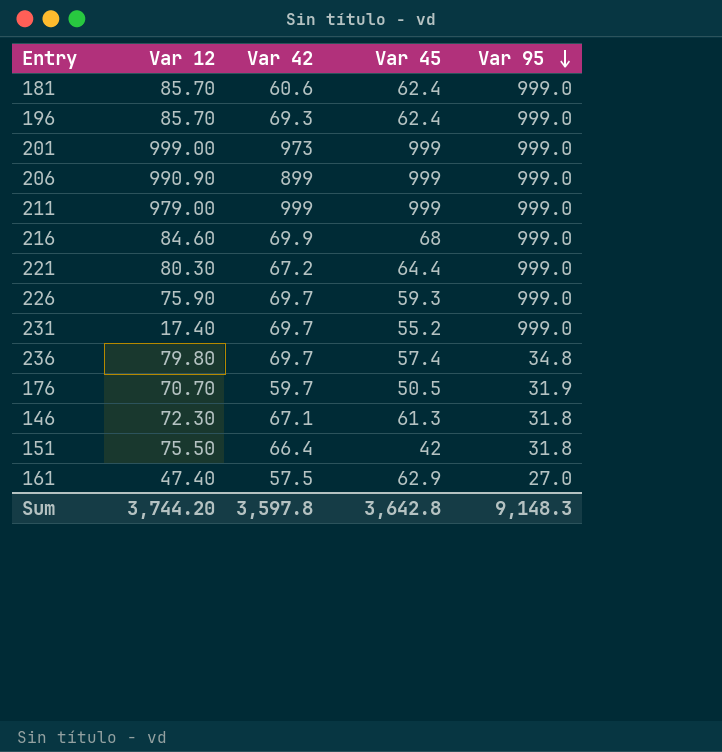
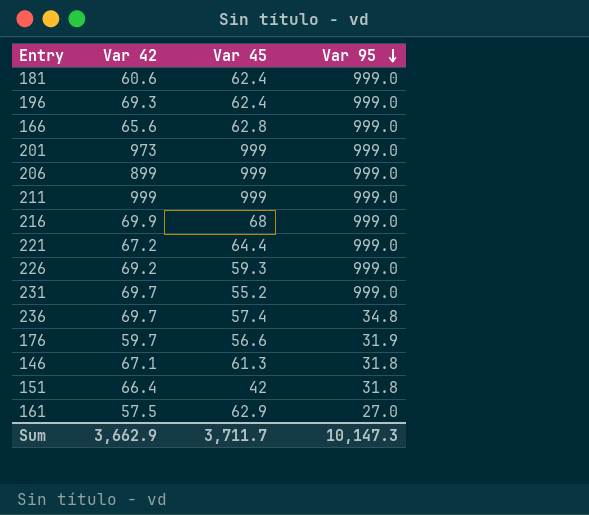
column Var 12 | position: 2 -> none
row 166: none -> 65.6 | 62.8 | 999.0
226 | Var 42: 69.7 -> 69.2
176 | Var 45: 50.5 -> 56.6
Sum | Var 42: 3,597.8 -> 3,662.9
Sum | Var 45: 3,642.8 -> 3,711.7
Sum | Var 95: 9,148.3 -> 10,147.3

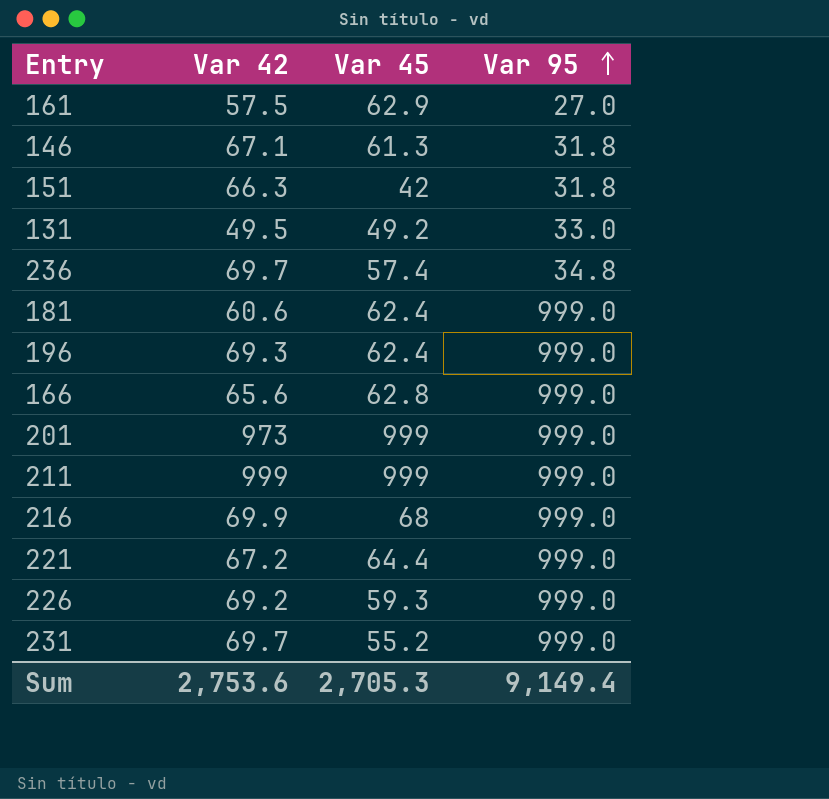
row order: Var 95 descending -> Var 95 ascending
row 206: 899 | 999 | 999.0 -> none
row 176: 59.7 | 56.6 | 31.9 -> none
151 | Var 42: 66.4 -> 66.3
row 131: none -> 49.5 | 49.2 | 33.0
Sum | Var 42: 3,662.9 -> 2,753.6
Sum | Var 45: 3,711.7 -> 2,705.3
Sum | Var 95: 10,147.3 -> 9,149.4

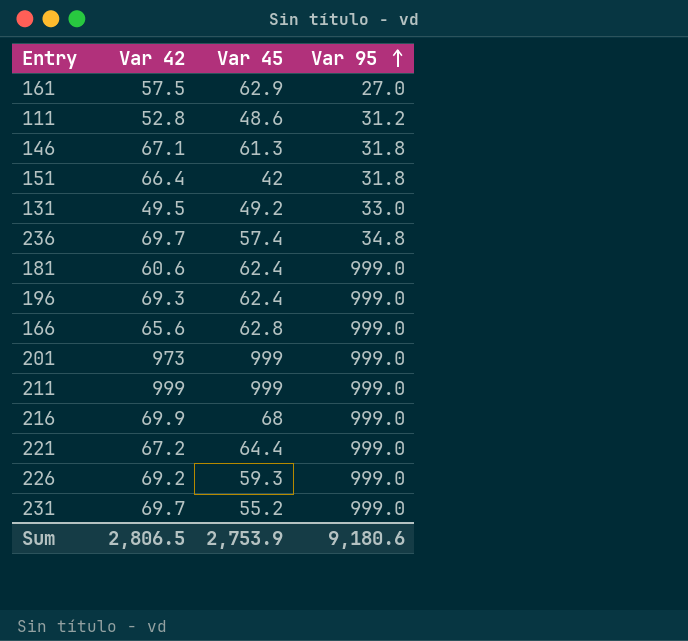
row 111: none -> 52.8 | 48.6 | 31.2
151 | Var 42: 66.3 -> 66.4
Sum | Var 42: 2,753.6 -> 2,806.5
Sum | Var 45: 2,705.3 -> 2,753.9
Sum | Var 95: 9,149.4 -> 9,180.6

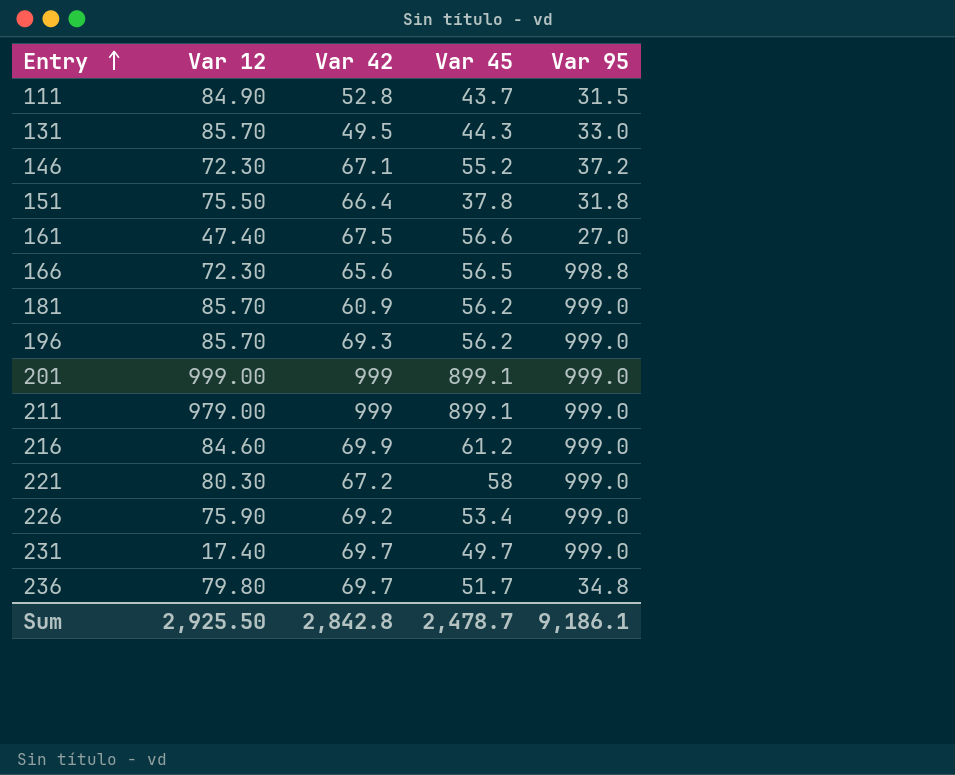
row order: Var 95 ascending -> Entry ascending
column Var 12 | position: none -> 2
111 | Var 45: 48.6 -> 43.7
111 | Var 95: 31.2 -> 31.5
131 | Var 45: 49.2 -> 44.3
146 | Var 45: 61.3 -> 55.2
146 | Var 95: 31.8 -> 37.2
151 | Var 45: 42 -> 37.8
161 | Var 42: 57.5 -> 67.5
161 | Var 45: 62.9 -> 56.6
166 | Var 45: 62.8 -> 56.5
166 | Var 95: 999.0 -> 998.8
181 | Var 42: 60.6 -> 60.9
181 | Var 45: 62.4 -> 56.2
196 | Var 45: 62.4 -> 56.2
201 | Var 42: 973 -> 999
201 | Var 45: 999 -> 899.1
211 | Var 45: 999 -> 899.1
216 | Var 45: 68 -> 61.2
221 | Var 45: 64.4 -> 58
226 | Var 45: 59.3 -> 53.4
231 | Var 45: 55.2 -> 49.7
236 | Var 45: 57.4 -> 51.7
Sum | Var 42: 2,806.5 -> 2,842.8
Sum | Var 45: 2,753.9 -> 2,478.7
Sum | Var 95: 9,180.6 -> 9,186.1

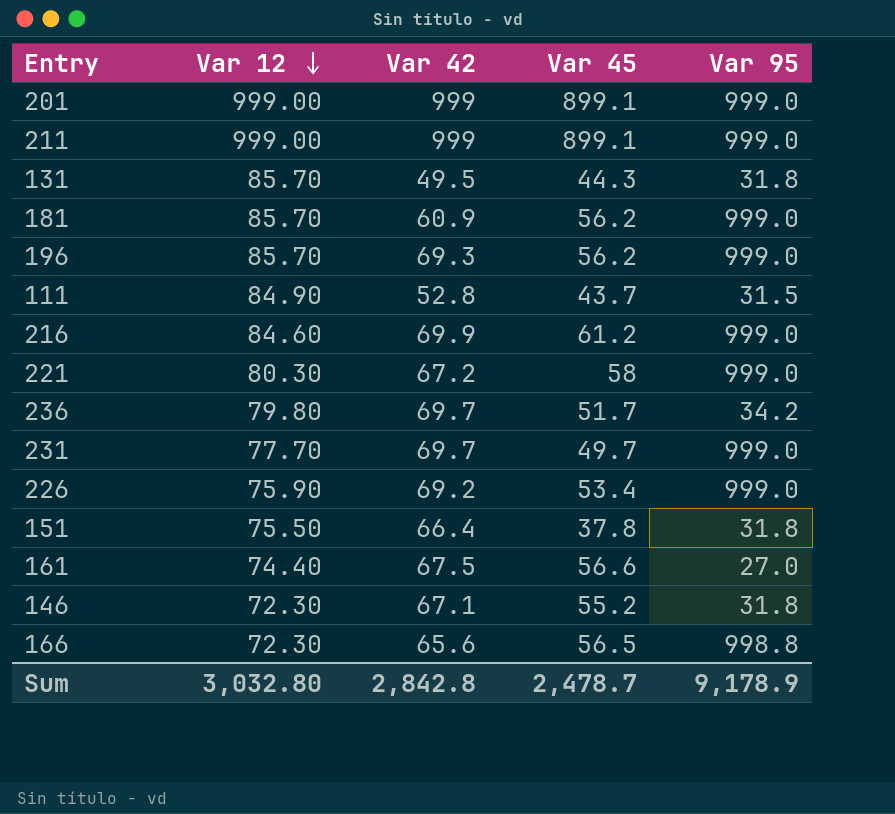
row order: Entry ascending -> Var 12 descending
211 | Var 12: 979.00 -> 999.00
131 | Var 95: 33.0 -> 31.8
236 | Var 95: 34.8 -> 34.2
231 | Var 12: 17.40 -> 77.70
161 | Var 12: 47.40 -> 74.40
146 | Var 95: 37.2 -> 31.8
Sum | Var 12: 2,925.50 -> 3,032.80
Sum | Var 95: 9,186.1 -> 9,178.9

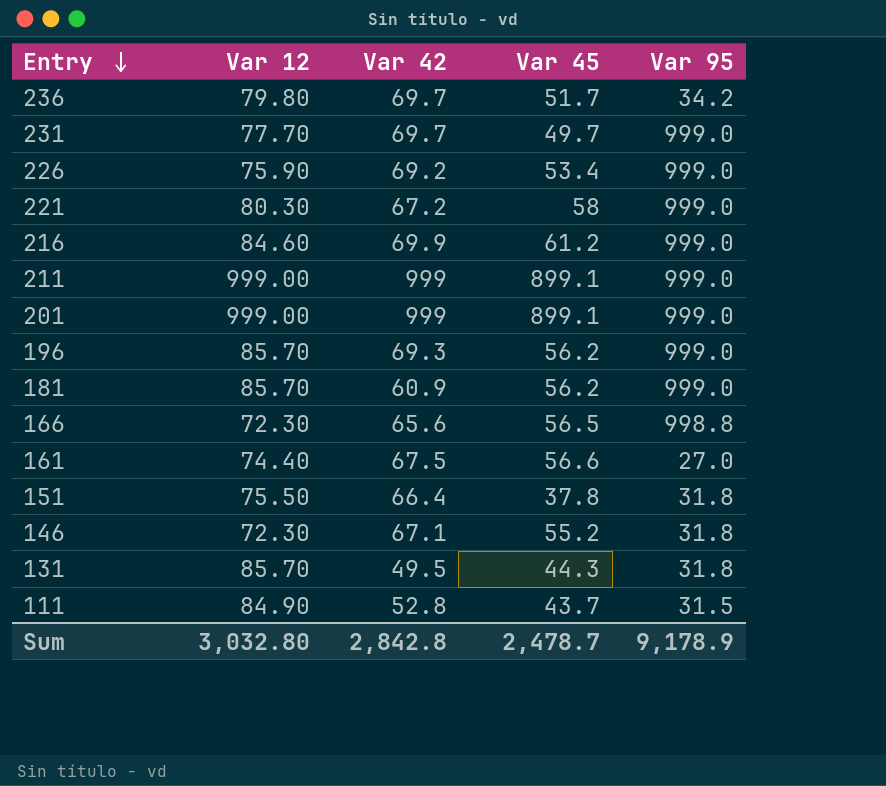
row order: Var 12 descending -> Entry descending

